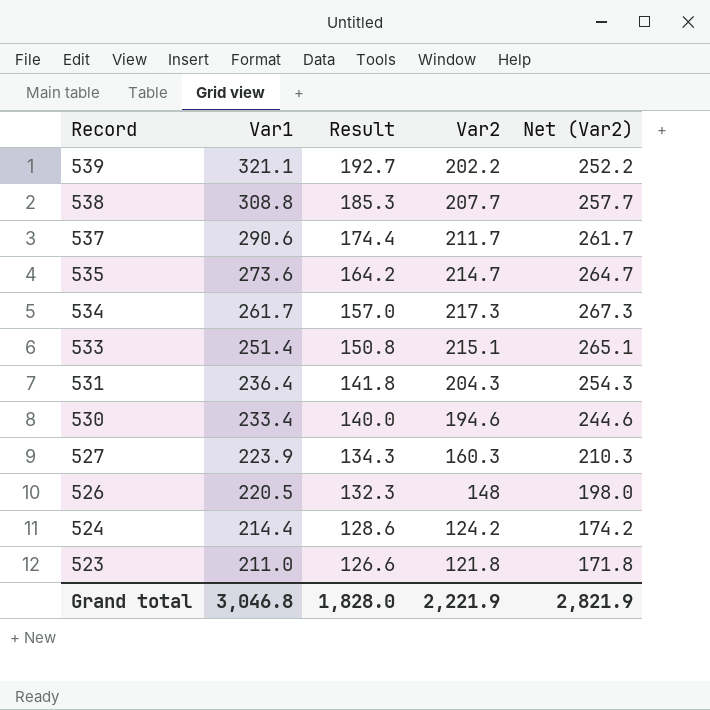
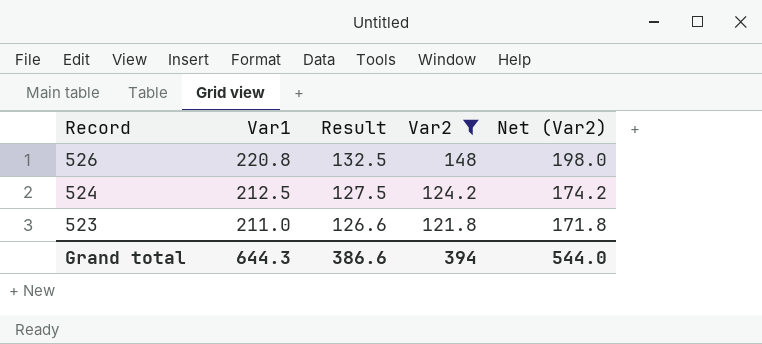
filter: none -> Var2 <= 148
526 | Var1: 220.5 -> 220.8
526 | Result: 132.3 -> 132.5
524 | Var1: 214.4 -> 212.5
524 | Result: 128.6 -> 127.5
Grand total | Var1: 3,046.8 -> 644.3
Grand total | Result: 1,828.0 -> 386.6
Grand total | Var2: 2,221.9 -> 394
Grand total | Net (Var2): 2,821.9 -> 544.0

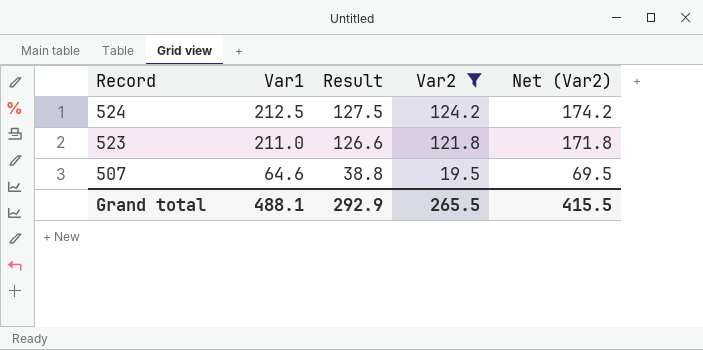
row 526: 220.8 | 132.5 | 148 | 198.0 -> none
row 507: none -> 64.6 | 38.8 | 19.5 | 69.5
Grand total | Var1: 644.3 -> 488.1
Grand total | Result: 386.6 -> 292.9
Grand total | Var2: 394 -> 265.5
Grand total | Net (Var2): 544.0 -> 415.5

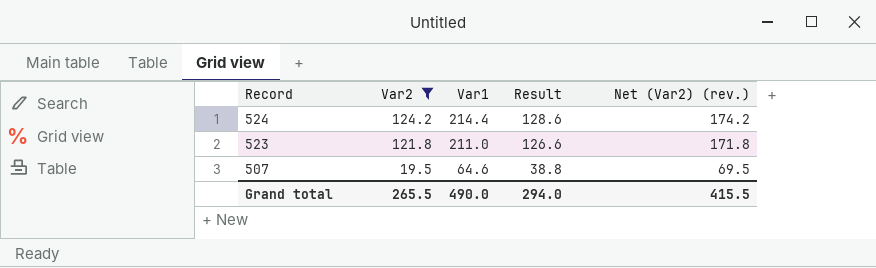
column Var2 | position: 4 -> 2
column name: Net (Var2) -> Net (Var2) (rev.)
524 | Var1: 212.5 -> 214.4
524 | Result: 127.5 -> 128.6
Grand total | Var1: 488.1 -> 490.0
Grand total | Result: 292.9 -> 294.0

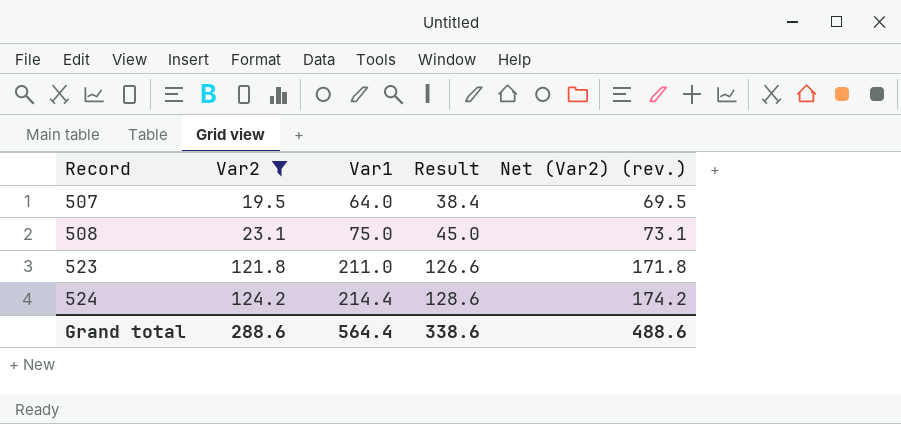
row order: Record descending -> Record ascending
507 | Var1: 64.6 -> 64.0
507 | Result: 38.8 -> 38.4
row 508: none -> 23.1 | 75.0 | 45.0 | 73.1
Grand total | Var2: 265.5 -> 288.6
Grand total | Var1: 490.0 -> 564.4
Grand total | Result: 294.0 -> 338.6
Grand total | Net (Var2) (rev.): 415.5 -> 488.6

